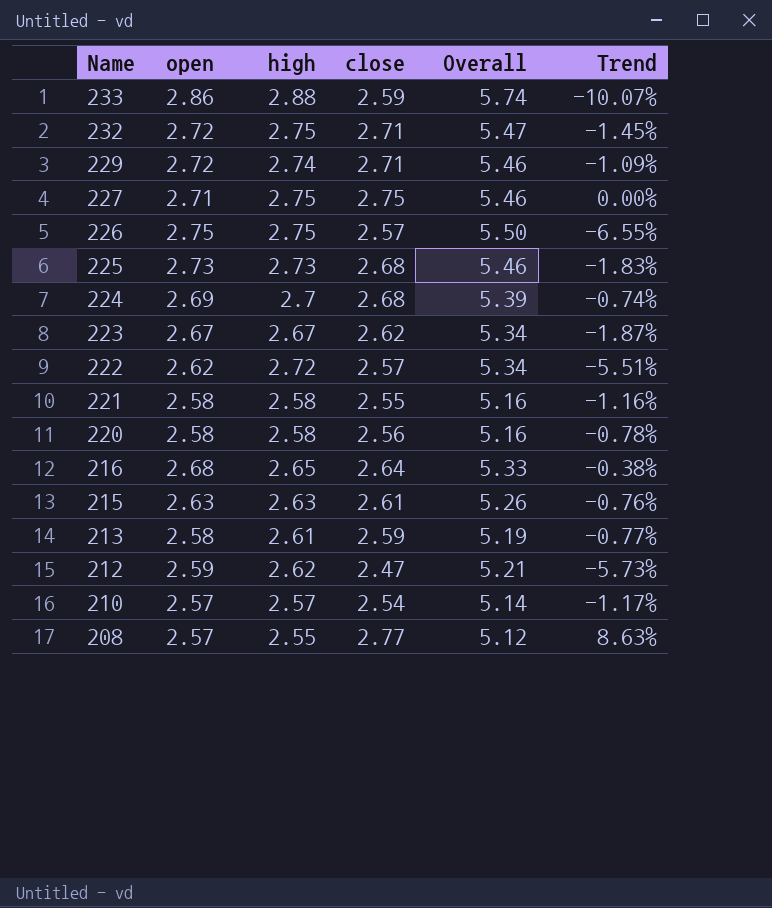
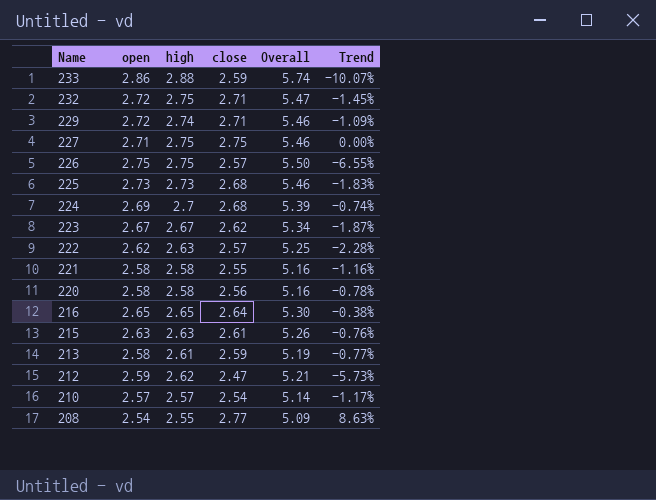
222 | high: 2.72 -> 2.63
222 | Overall: 5.34 -> 5.25
222 | Trend: -5.51% -> -2.28%
216 | open: 2.68 -> 2.65
216 | Overall: 5.33 -> 5.30
208 | open: 2.57 -> 2.54
208 | Overall: 5.12 -> 5.09

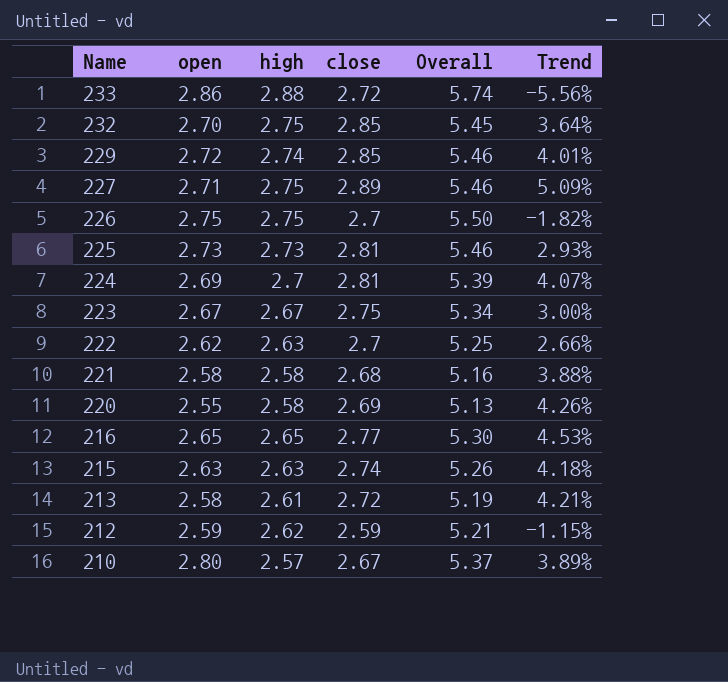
row 208: 2.54 | 2.55 | 2.77 | 5.09 | 8.63% -> none
233 | close: 2.59 -> 2.72
233 | Trend: -10.07% -> -5.56%
232 | open: 2.72 -> 2.70
232 | close: 2.71 -> 2.85
232 | Overall: 5.47 -> 5.45
232 | Trend: -1.45% -> 3.64%
229 | close: 2.71 -> 2.85
229 | Trend: -1.09% -> 4.01%
227 | close: 2.75 -> 2.89
227 | Trend: 0.00% -> 5.09%
226 | close: 2.57 -> 2.7
226 | Trend: -6.55% -> -1.82%
225 | close: 2.68 -> 2.81
225 | Trend: -1.83% -> 2.93%
224 | close: 2.68 -> 2.81
224 | Trend: -0.74% -> 4.07%
223 | close: 2.62 -> 2.75
223 | Trend: -1.87% -> 3.00%
222 | close: 2.57 -> 2.7
222 | Trend: -2.28% -> 2.66%
221 | close: 2.55 -> 2.68
221 | Trend: -1.16% -> 3.88%
220 | open: 2.58 -> 2.55
220 | close: 2.56 -> 2.69
220 | Overall: 5.16 -> 5.13
220 | Trend: -0.78% -> 4.26%
216 | close: 2.64 -> 2.77
216 | Trend: -0.38% -> 4.53%
215 | close: 2.61 -> 2.74
215 | Trend: -0.76% -> 4.18%
213 | close: 2.59 -> 2.72
213 | Trend: -0.77% -> 4.21%
212 | close: 2.47 -> 2.59
212 | Trend: -5.73% -> -1.15%
210 | open: 2.57 -> 2.80
210 | close: 2.54 -> 2.67
210 | Overall: 5.14 -> 5.37
210 | Trend: -1.17% -> 3.89%

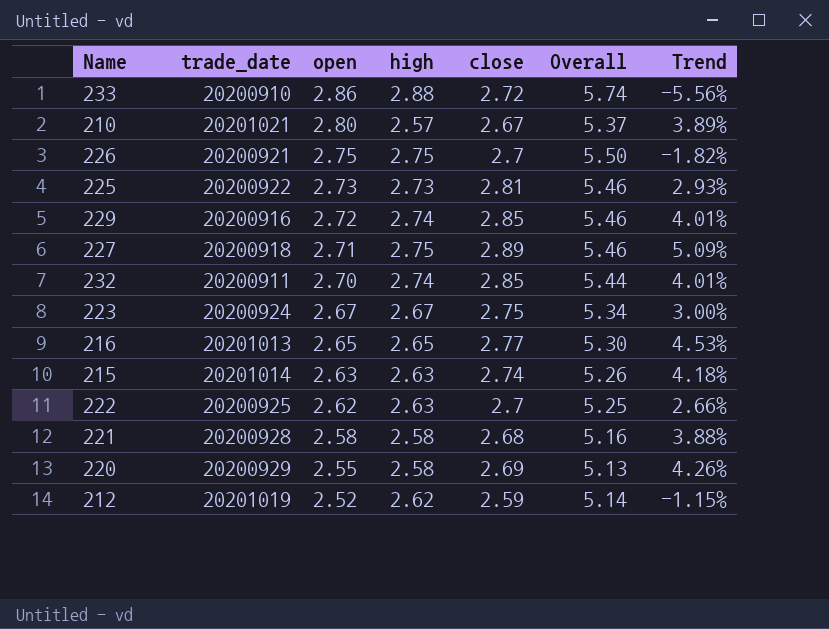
row order: Name descending -> open descending
column trade_date | position: none -> 2
row 224: 2.69 | 2.7 | 2.81 | 5.39 | 4.07% -> none
row 213: 2.58 | 2.61 | 2.72 | 5.19 | 4.21% -> none
232 | high: 2.75 -> 2.74
232 | Overall: 5.45 -> 5.44
232 | Trend: 3.64% -> 4.01%
212 | open: 2.59 -> 2.52
212 | Overall: 5.21 -> 5.14

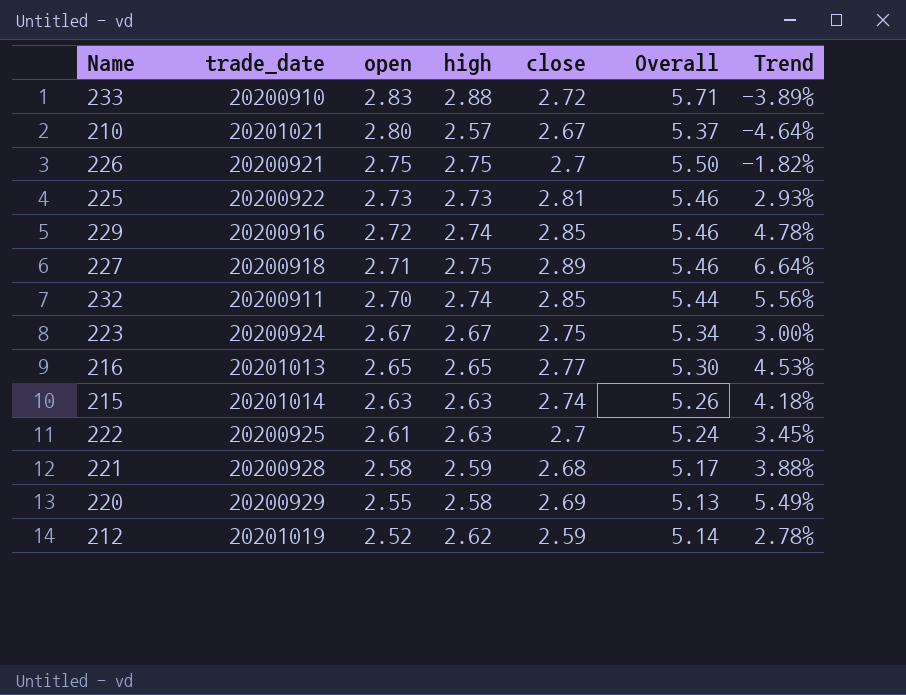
column Trend | formula: ([close] - [high]) / [high] -> ([close] - [open]) / [open]
233 | open: 2.86 -> 2.83
233 | Overall: 5.74 -> 5.71
222 | open: 2.62 -> 2.61
222 | Overall: 5.25 -> 5.24
221 | high: 2.58 -> 2.59
221 | Overall: 5.16 -> 5.17

